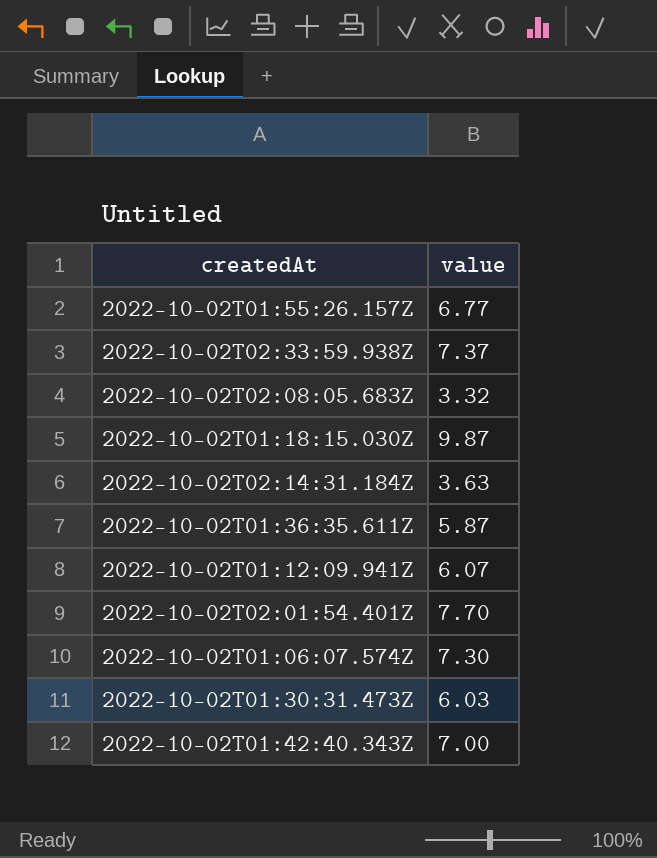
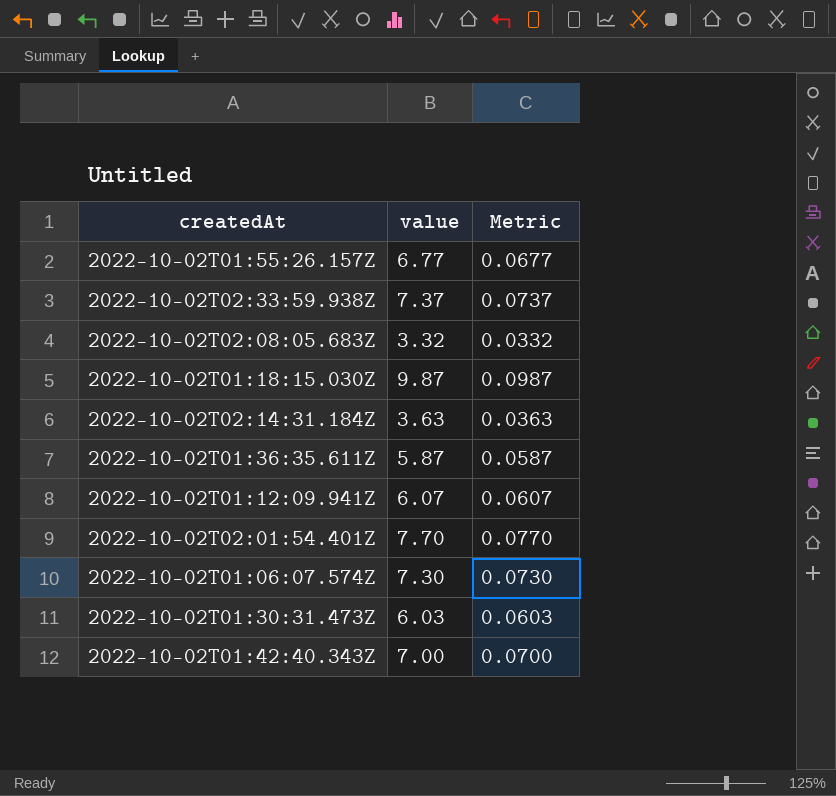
column Metric | formula: none -> [value] * 0.01

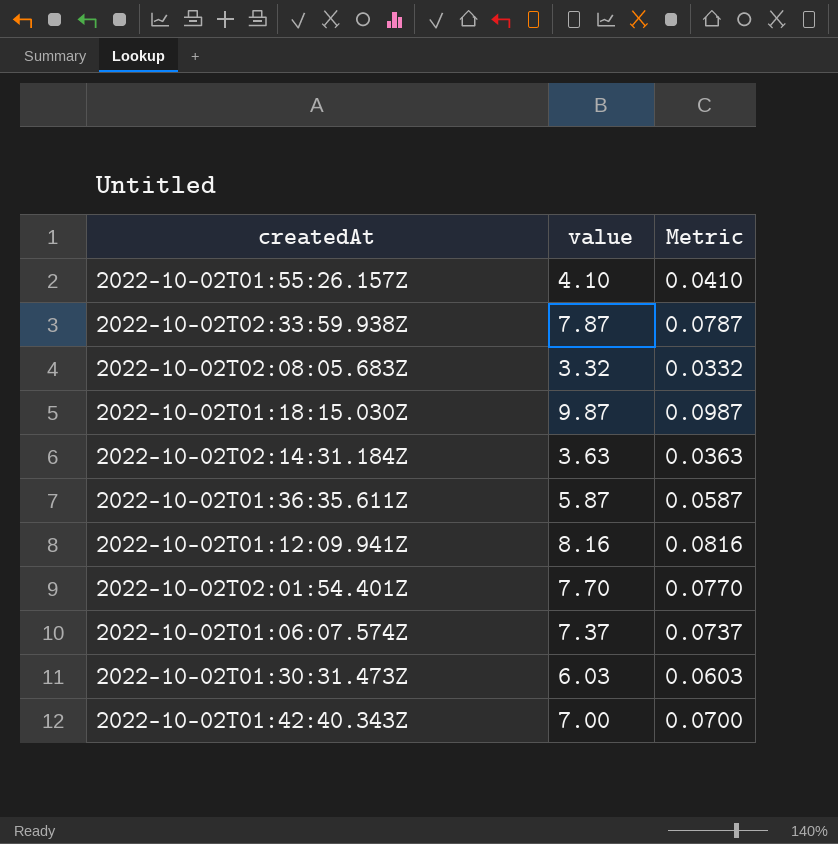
2022-10-02T01:55:26.157Z | value: 6.77 -> 4.10
2022-10-02T01:55:26.157Z | Metric: 0.0677 -> 0.0410
2022-10-02T02:33:59.938Z | value: 7.37 -> 7.87
2022-10-02T02:33:59.938Z | Metric: 0.0737 -> 0.0787
2022-10-02T01:12:09.941Z | value: 6.07 -> 8.16
2022-10-02T01:12:09.941Z | Metric: 0.0607 -> 0.0816
2022-10-02T01:06:07.574Z | value: 7.30 -> 7.37
2022-10-02T01:06:07.574Z | Metric: 0.0730 -> 0.0737

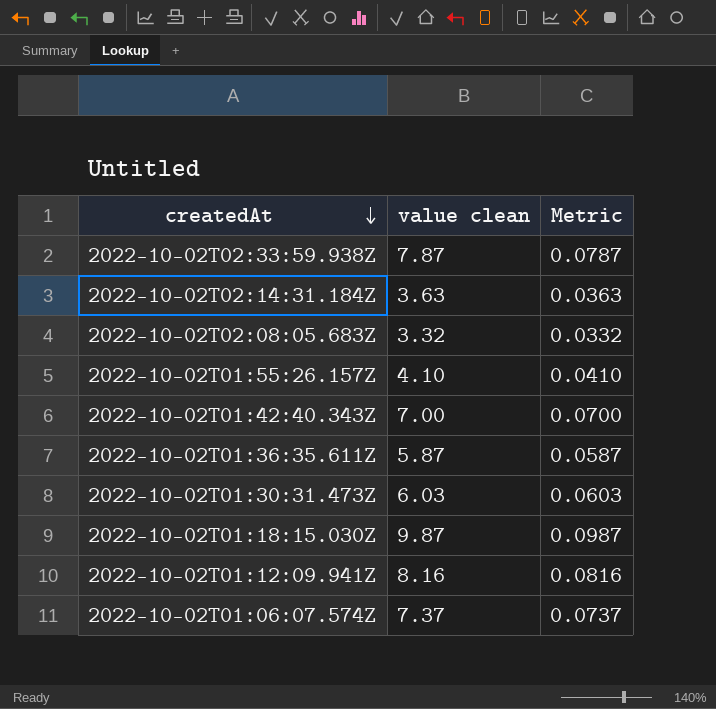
row order: none -> createdAt descending
column name: value -> value clean
row 2022-10-02T02:01:54.401Z: 7.70 | 0.0770 -> none

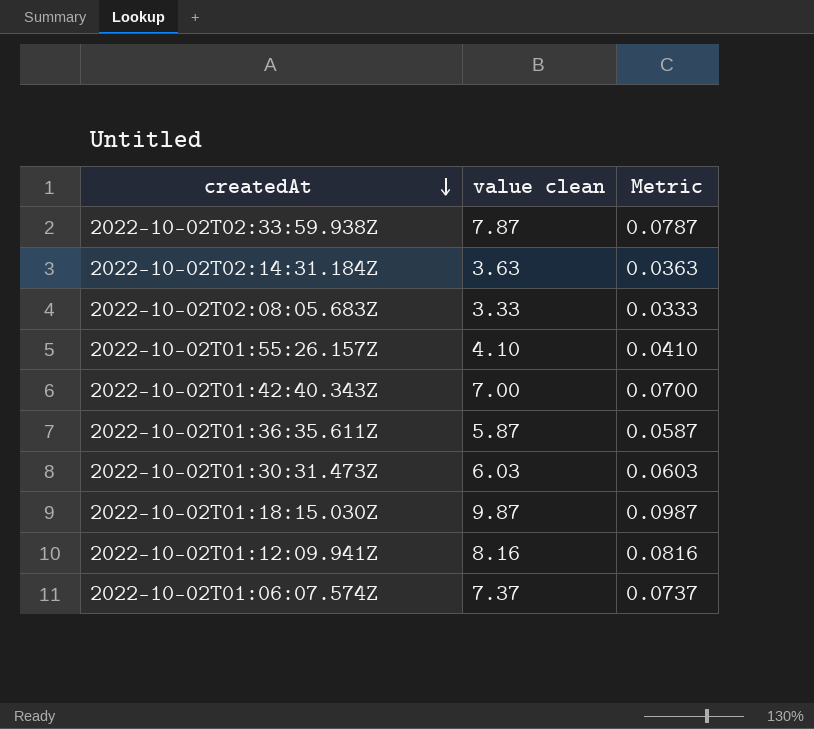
2022-10-02T02:08:05.683Z | value clean: 3.32 -> 3.33
2022-10-02T02:08:05.683Z | Metric: 0.0332 -> 0.0333

